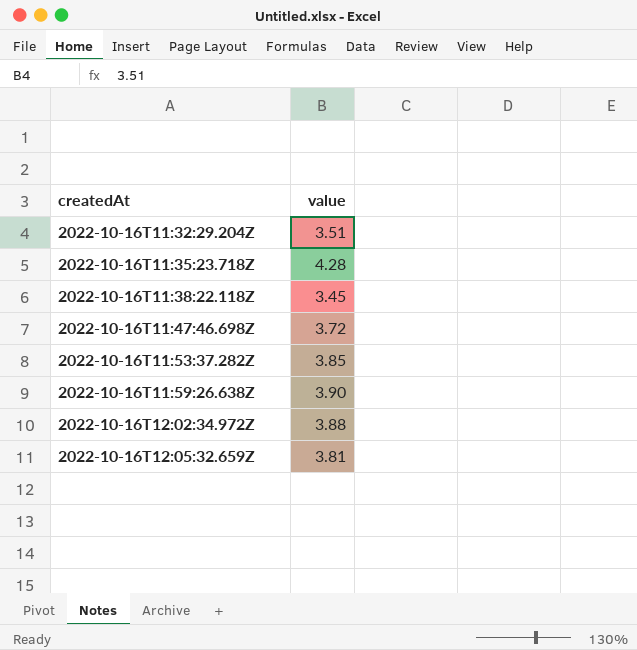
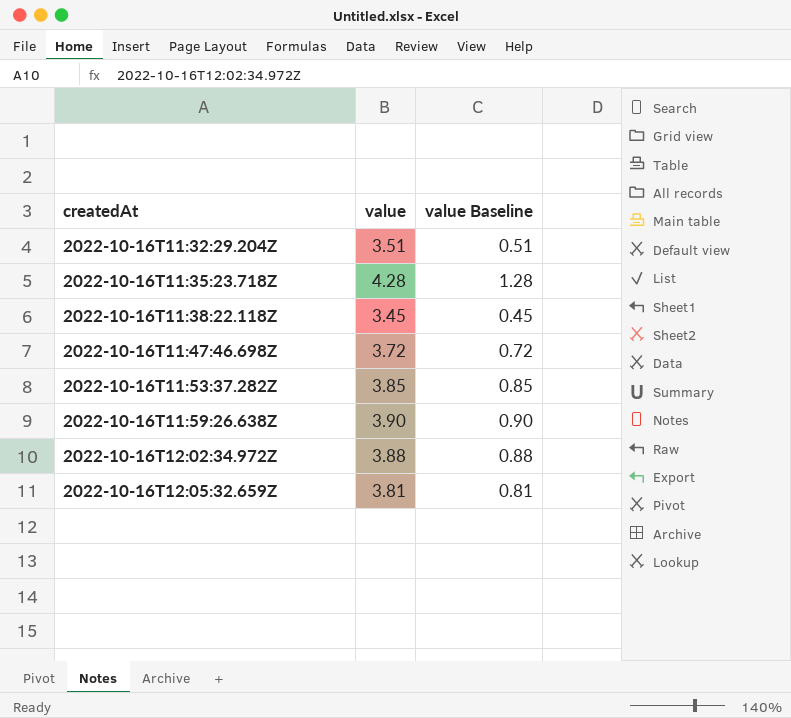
column value Baseline | formula: none -> [value] - 3

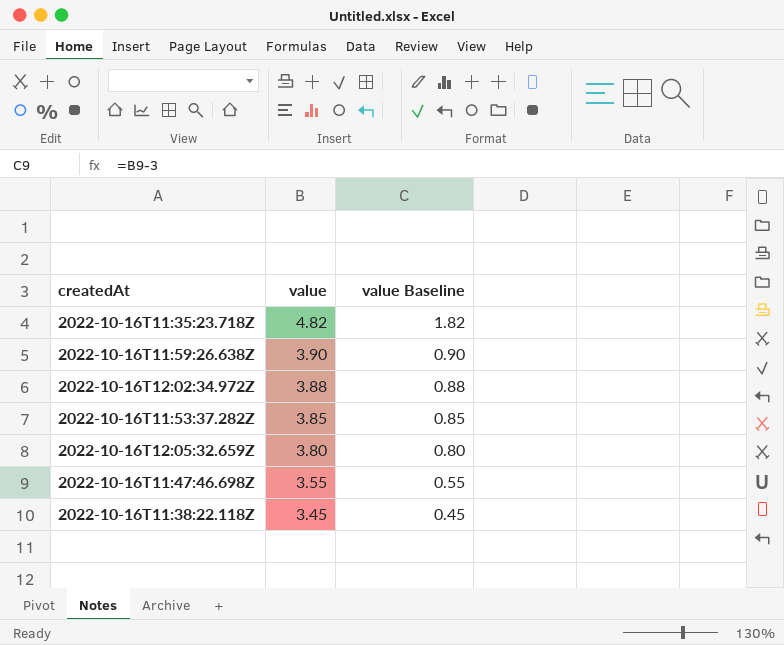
row order: createdAt ascending -> value descending
row 2022-10-16T11:32:29.204Z: 3.51 | 0.51 -> none
2022-10-16T11:35:23.718Z | value: 4.28 -> 4.82
2022-10-16T11:35:23.718Z | value Baseline: 1.28 -> 1.82
2022-10-16T12:05:32.659Z | value: 3.81 -> 3.80
2022-10-16T12:05:32.659Z | value Baseline: 0.81 -> 0.80
2022-10-16T11:47:46.698Z | value: 3.72 -> 3.55
2022-10-16T11:47:46.698Z | value Baseline: 0.72 -> 0.55

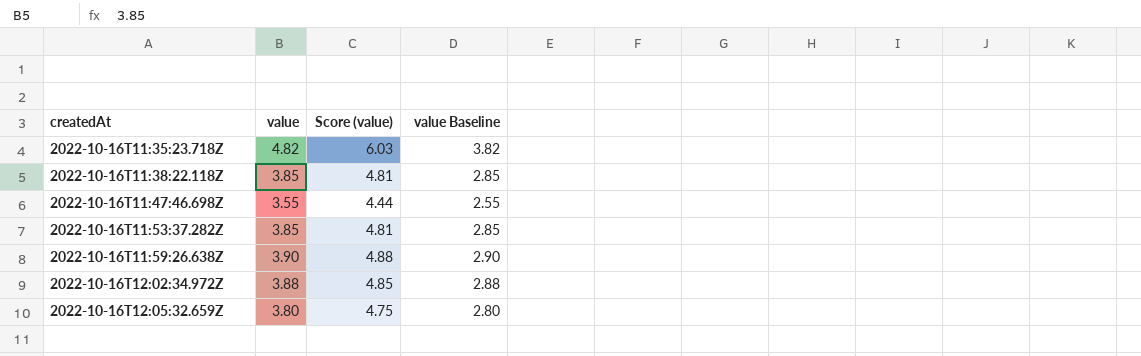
row order: value descending -> createdAt ascending
column Score (value) | formula: none -> [value] * 1.25
column value Baseline | formula: [value] - 3 -> [value] - 1
2022-10-16T11:38:22.118Z | value: 3.45 -> 3.85

